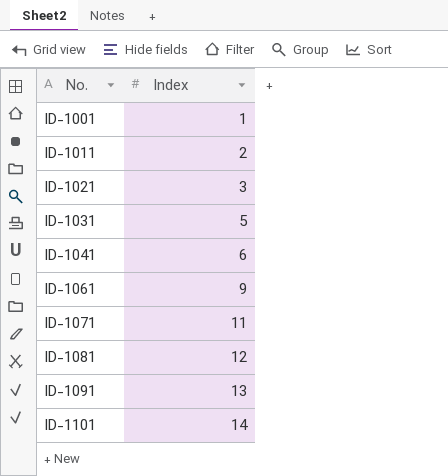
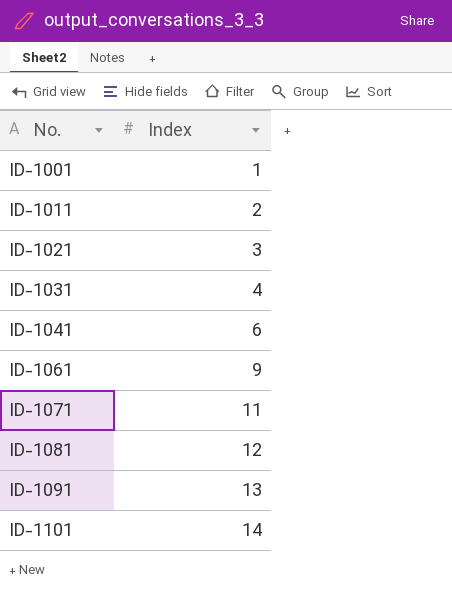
ID-1031 | Index: 5 -> 4

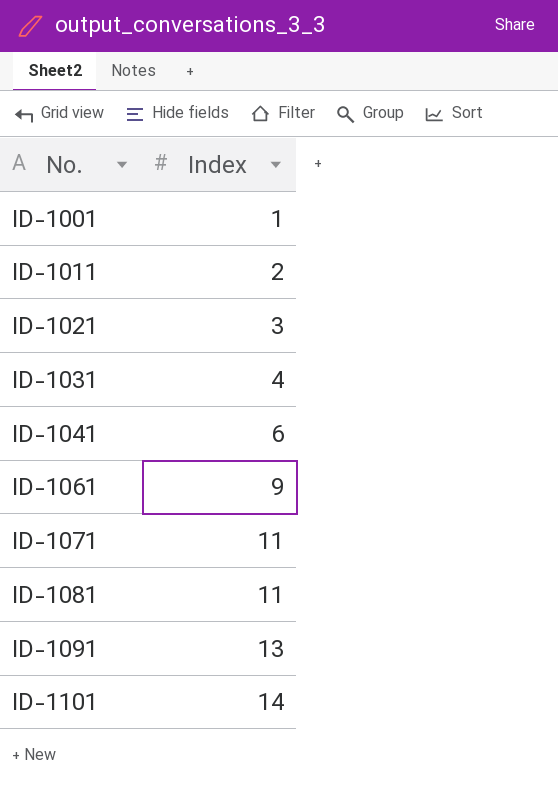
ID-1081 | Index: 12 -> 11

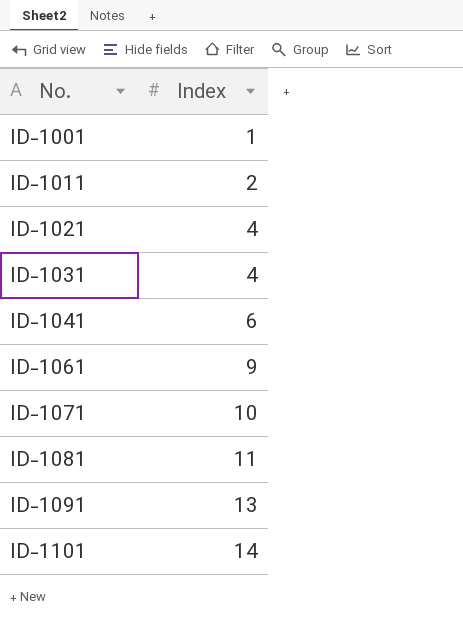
ID-1021 | Index: 3 -> 4
ID-1071 | Index: 11 -> 10

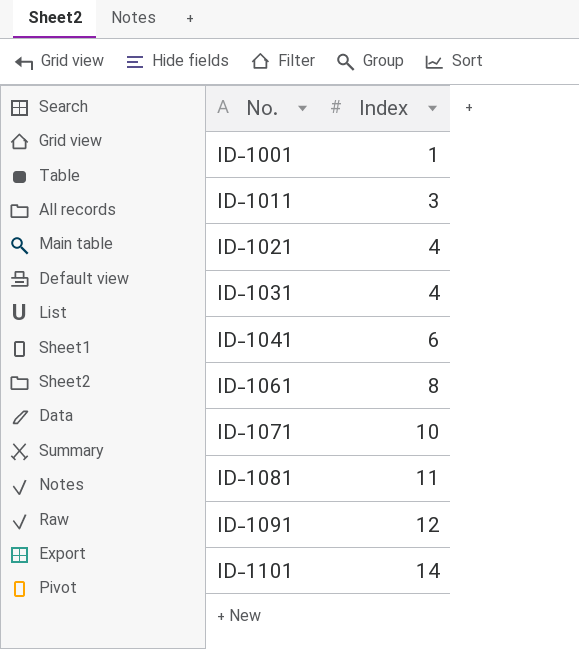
ID-1011 | Index: 2 -> 3
ID-1061 | Index: 9 -> 8
ID-1091 | Index: 13 -> 12

